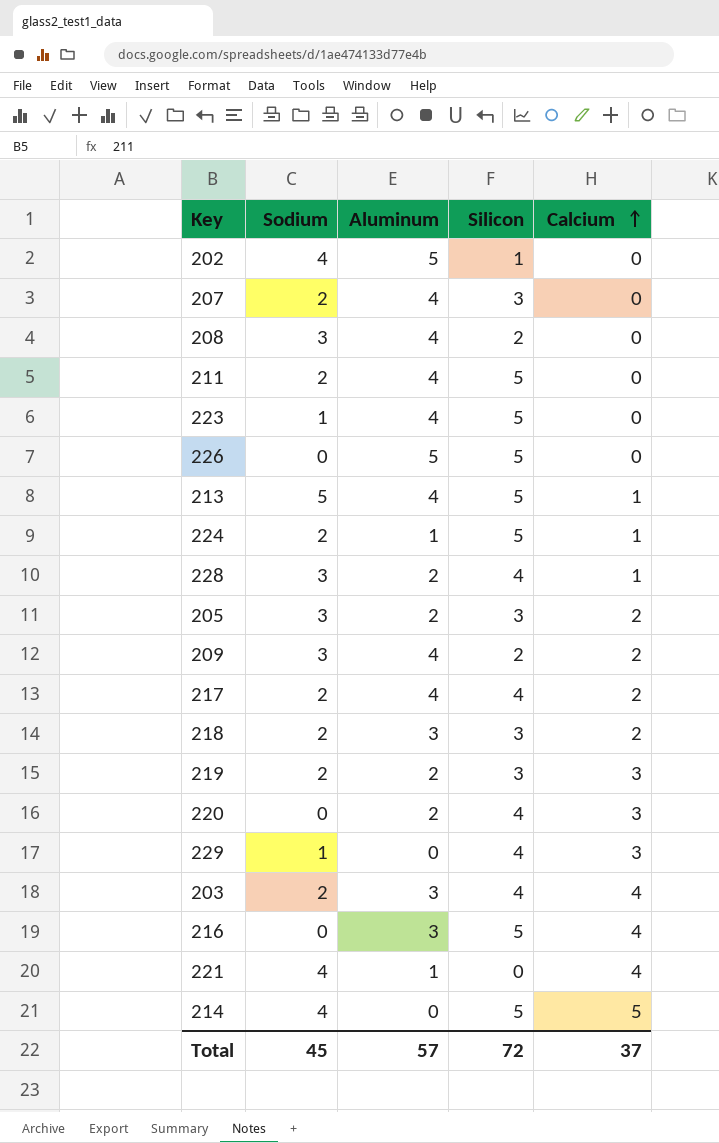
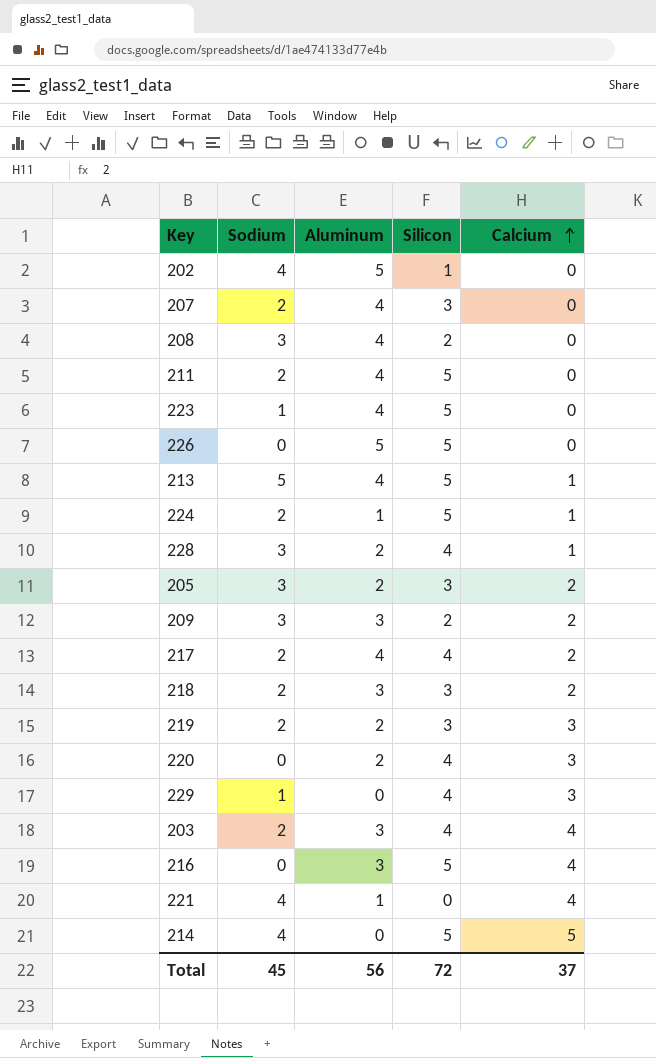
209 | Aluminum: 4 -> 3
Total | Aluminum: 57 -> 56

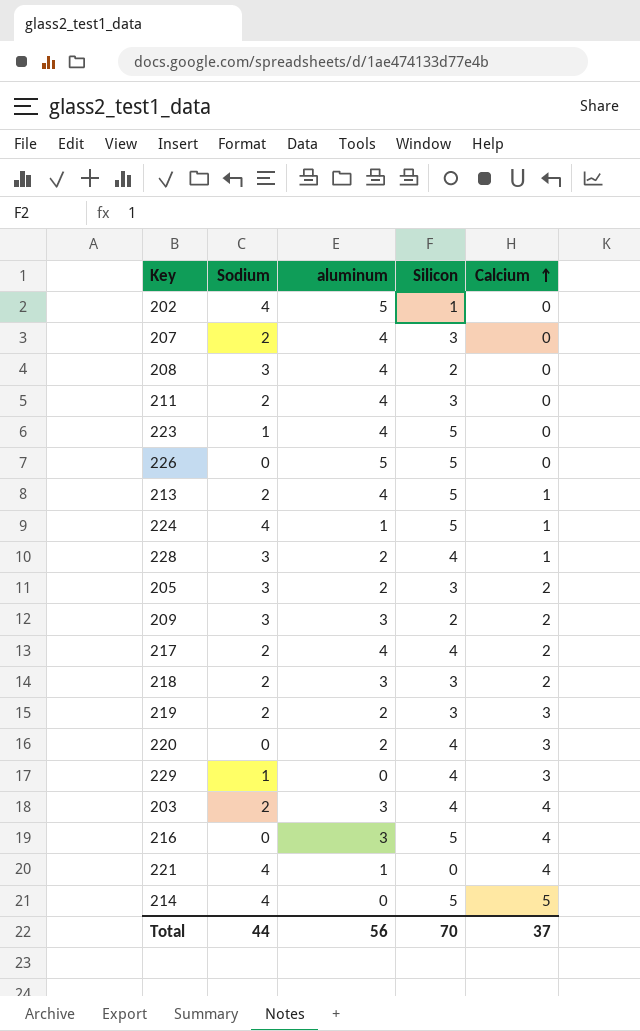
column name: Aluminum -> aluminum
211 | Silicon: 5 -> 3
213 | Sodium: 5 -> 2
224 | Sodium: 2 -> 4
Total | Sodium: 45 -> 44
Total | Silicon: 72 -> 70

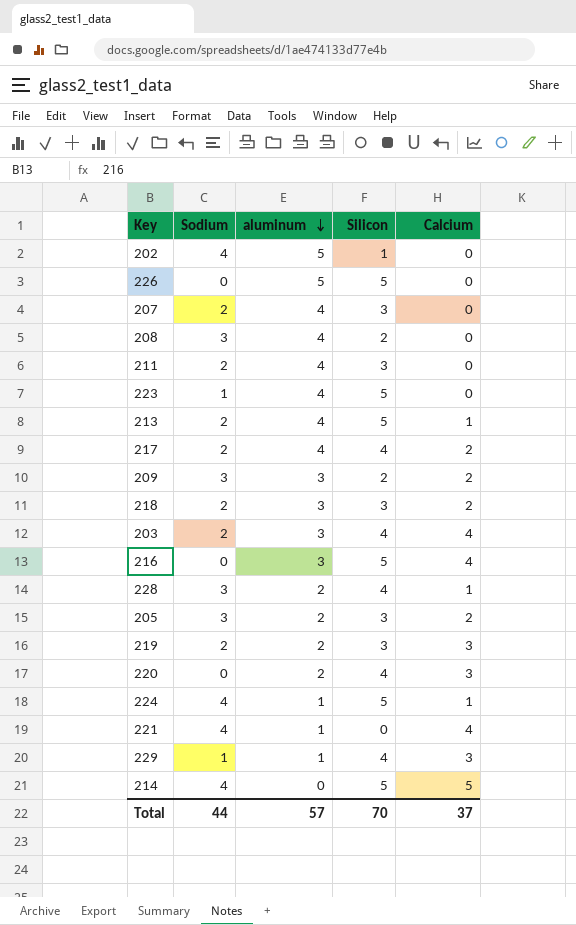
row order: Calcium ascending -> aluminum descending
229 | aluminum: 0 -> 1
Total | aluminum: 56 -> 57

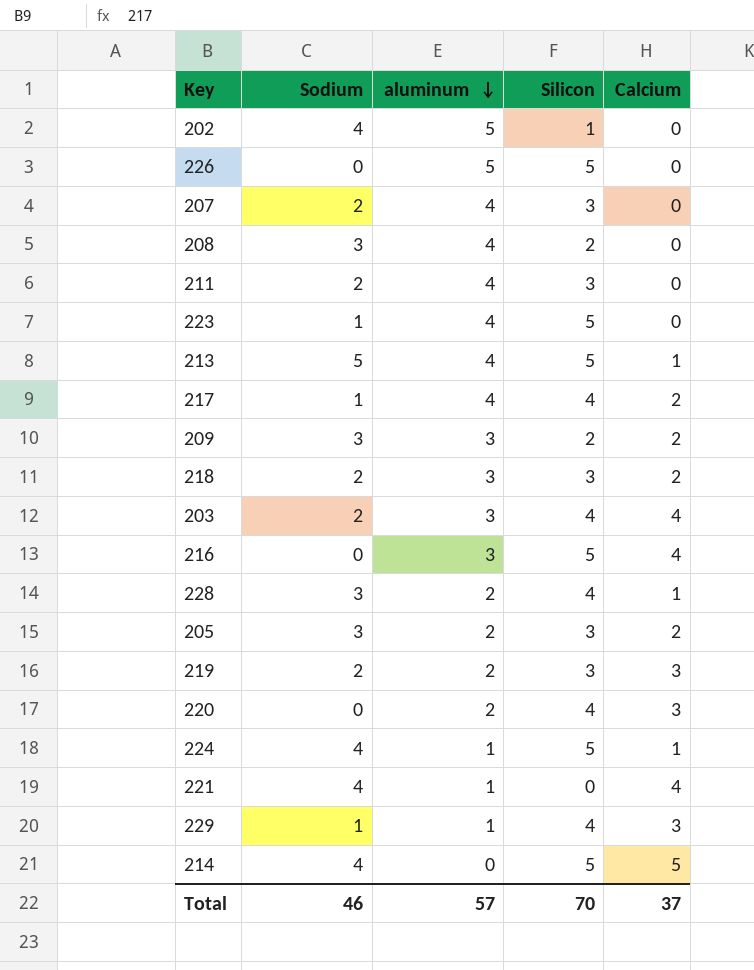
213 | Sodium: 2 -> 5
217 | Sodium: 2 -> 1
Total | Sodium: 44 -> 46

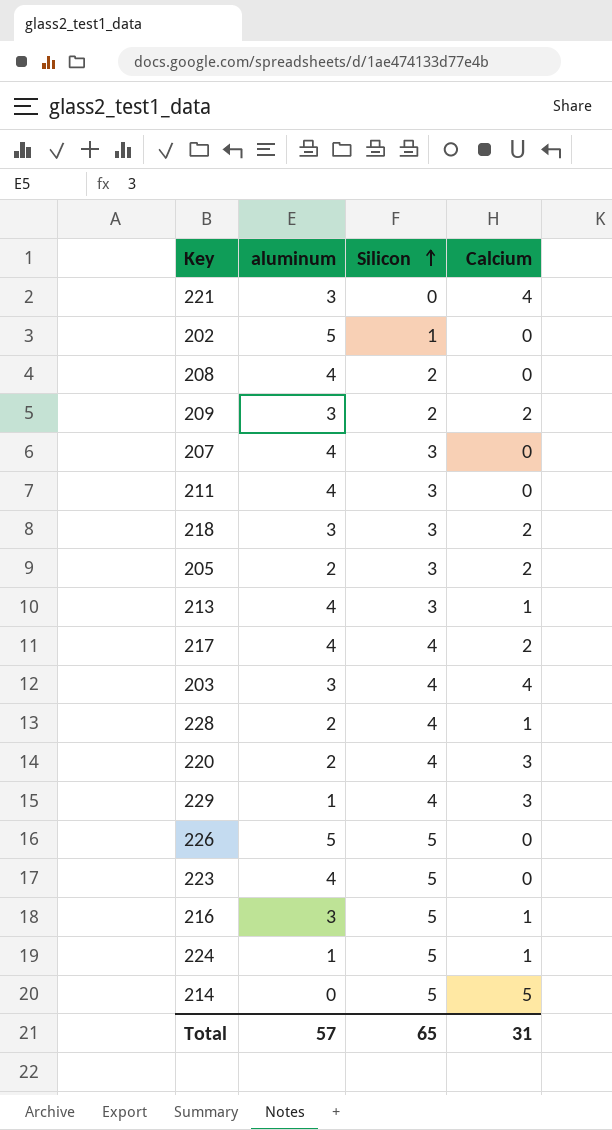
row order: aluminum descending -> Silicon ascending
column Sodium | position: 2 -> none
row 219: 2 | 2 | 3 | 3 -> none
221 | aluminum: 1 -> 3
213 | Silicon: 5 -> 3
216 | Calcium: 4 -> 1
Total | Silicon: 70 -> 65
Total | Calcium: 37 -> 31

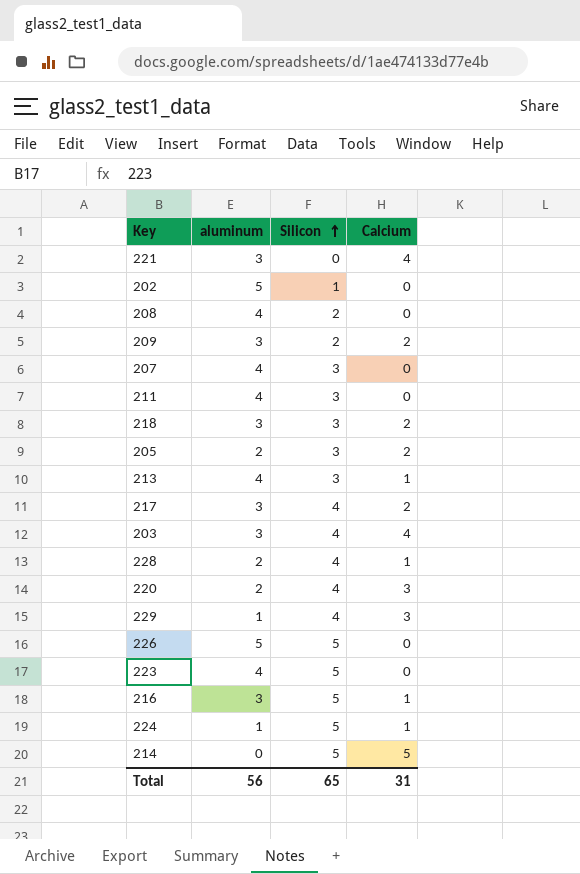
217 | aluminum: 4 -> 3
Total | aluminum: 57 -> 56

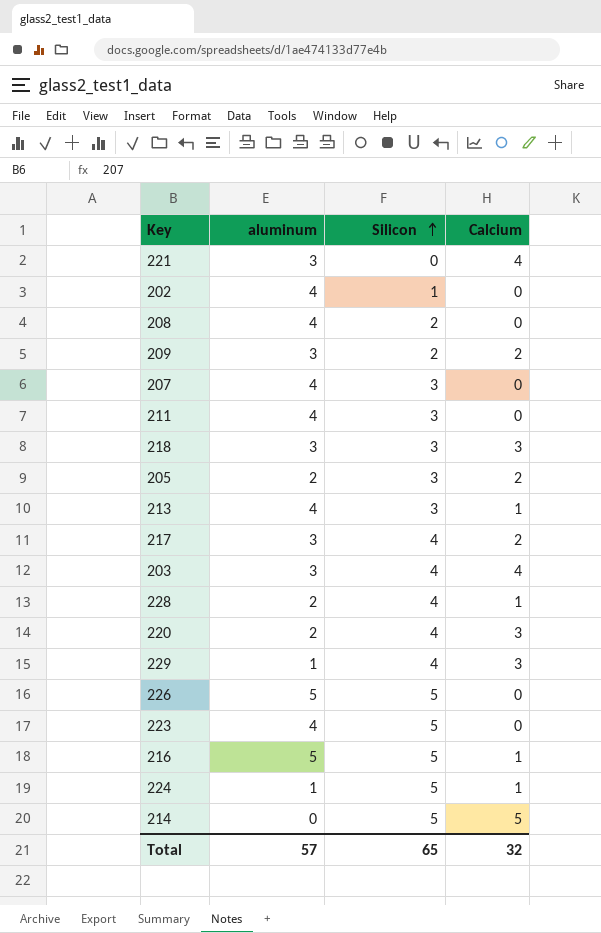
202 | aluminum: 5 -> 4
218 | Calcium: 2 -> 3
216 | aluminum: 3 -> 5
Total | aluminum: 56 -> 57
Total | Calcium: 31 -> 32

